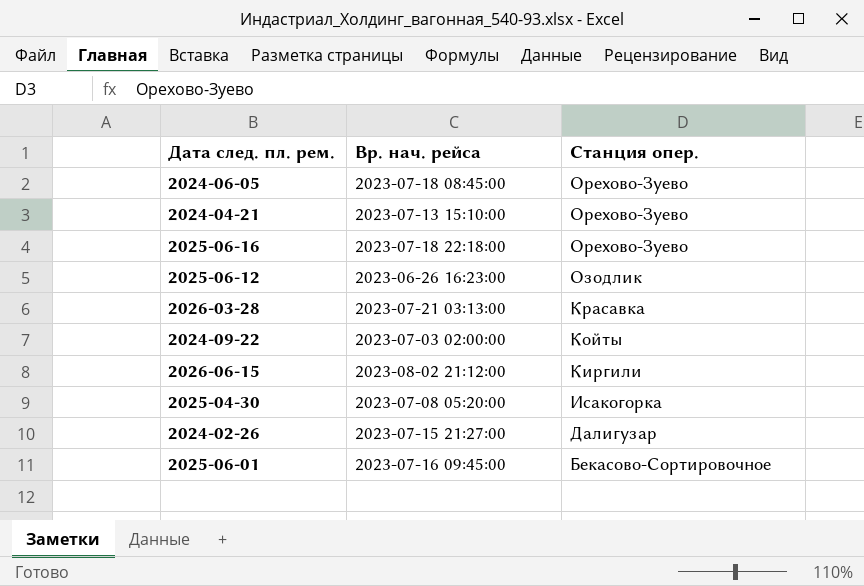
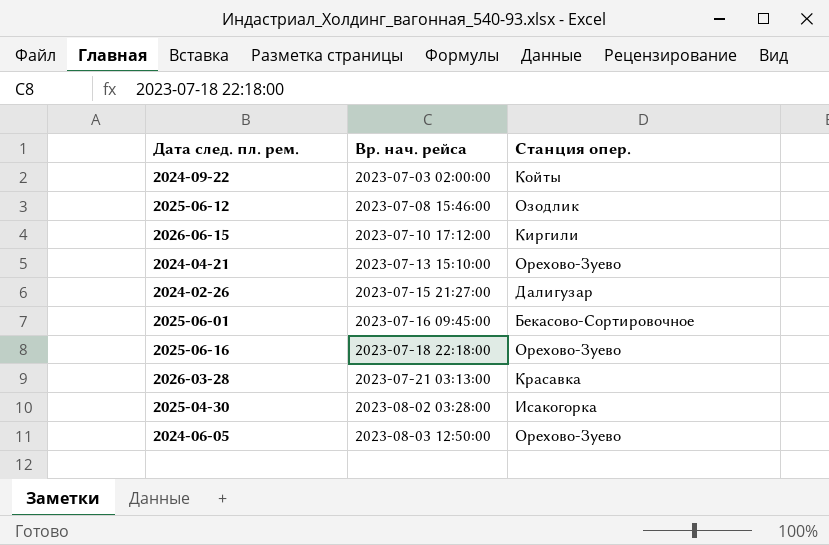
row order: Станция опер. descending -> Вр. нач. рейса ascending
2025-06-12 | Вр. нач. рейса: 2023-06-26 16:23:00 -> 2023-07-08 15:46:00
2026-06-15 | Вр. нач. рейса: 2023-08-02 21:12:00 -> 2023-07-10 17:12:00
2025-04-30 | Вр. нач. рейса: 2023-07-08 05:20:00 -> 2023-08-02 03:28:00
2024-06-05 | Вр. нач. рейса: 2023-07-18 08:45:00 -> 2023-08-03 12:50:00

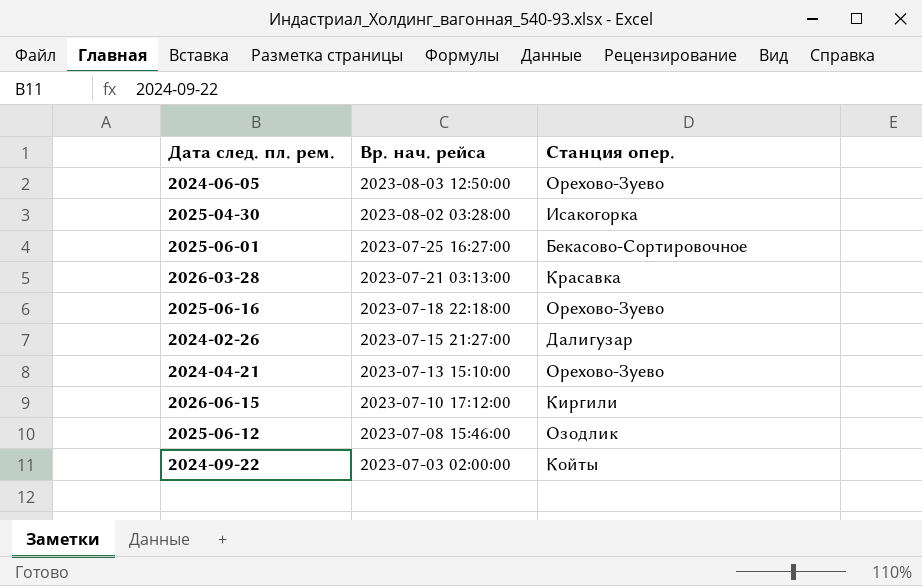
row order: Вр. нач. рейса ascending -> Вр. нач. рейса descending
2025-06-01 | Вр. нач. рейса: 2023-07-16 09:45:00 -> 2023-07-25 16:27:00

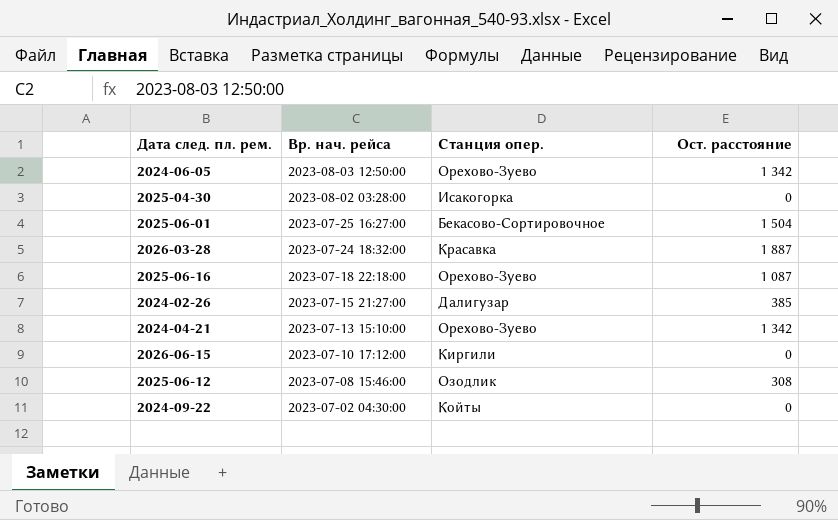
column Ост. расстояние | position: none -> 4
2026-03-28 | Вр. нач. рейса: 2023-07-21 03:13:00 -> 2023-07-24 18:32:00
2024-09-22 | Вр. нач. рейса: 2023-07-03 02:00:00 -> 2023-07-02 04:30:00

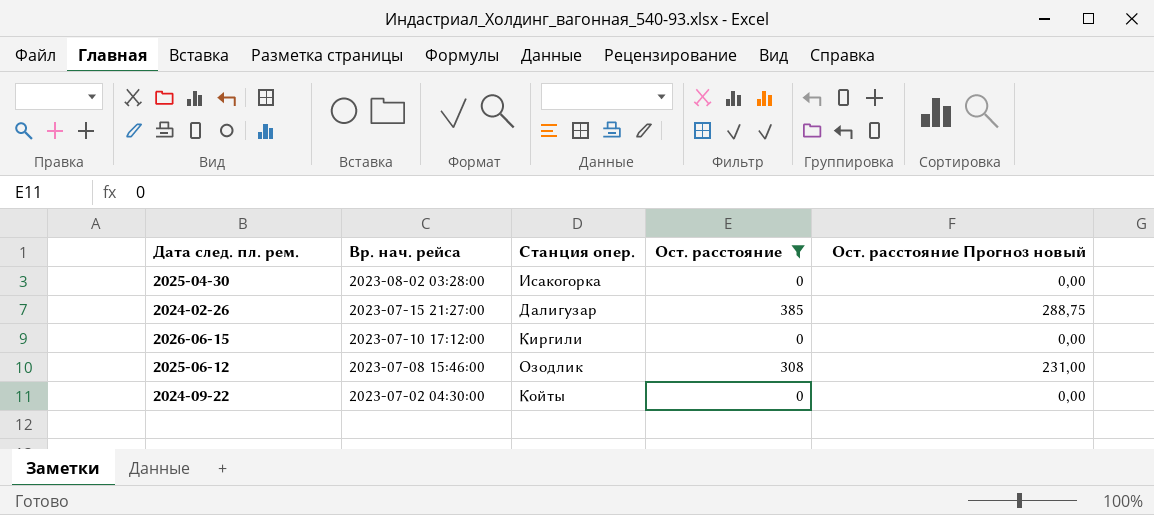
filter: none -> Ост. расстояние <= 385
column Ост. расстояние Прогноз новый | formula: none -> [Ост. расстояние] * 0,75

